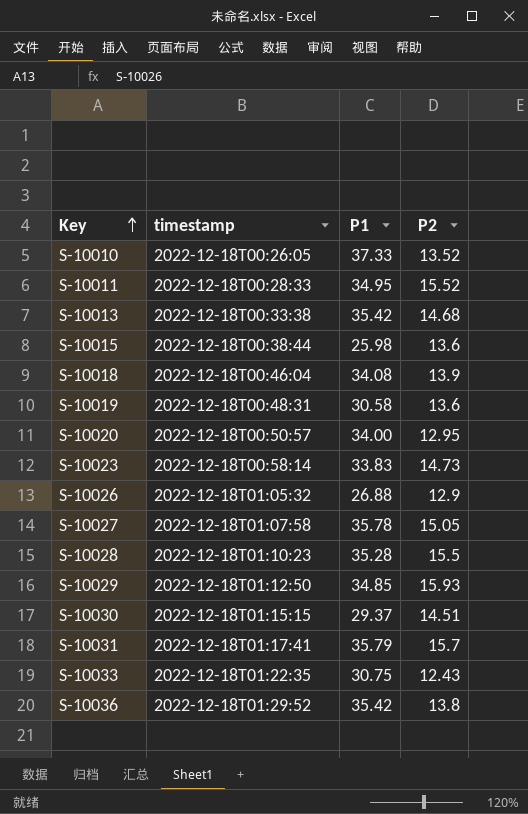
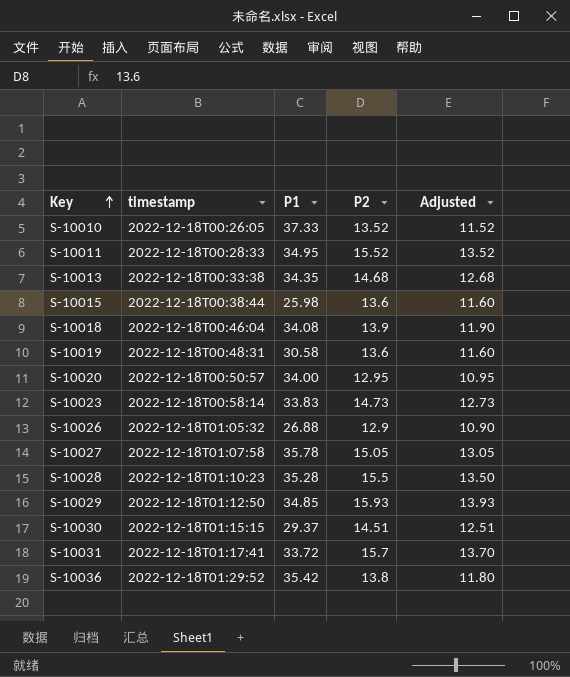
column Adjusted | formula: none -> [P2] - 2
row S-10033: 2022-12-18T01:22:35 | 30.75 | 12.43 -> none
S-10013 | P1: 35.42 -> 34.35
S-10031 | P1: 35.79 -> 33.72

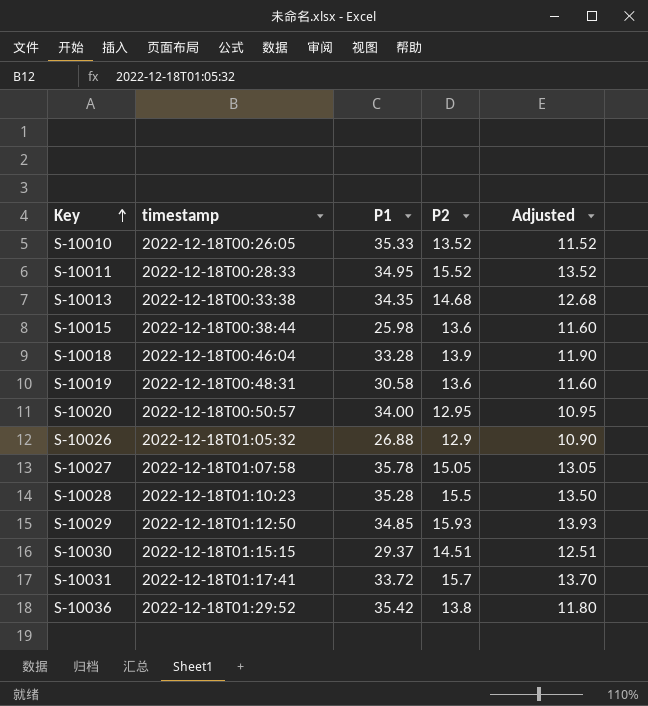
row S-10023: 2022-12-18T00:58:14 | 33.83 | 14.73 | 12.73 -> none
S-10010 | P1: 37.33 -> 35.33
S-10018 | P1: 34.08 -> 33.28

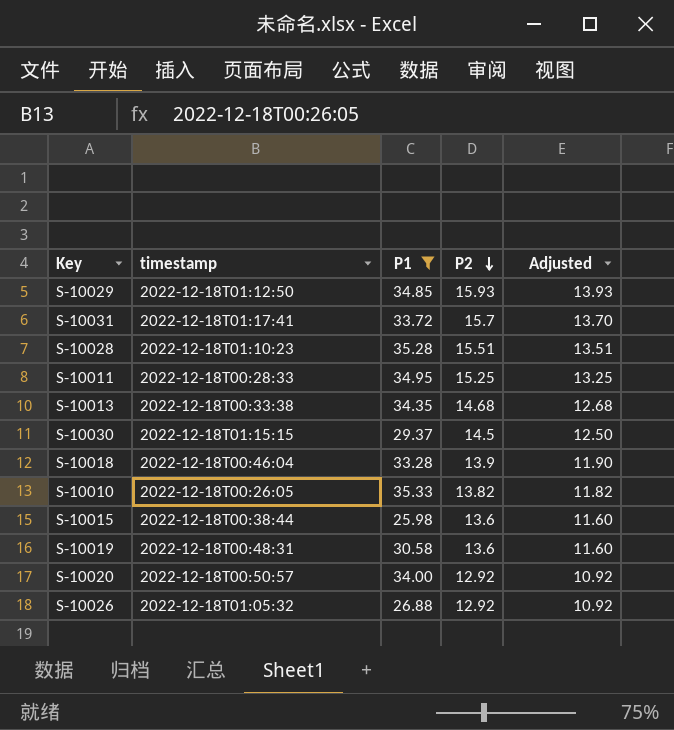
filter: none -> P1 <= 35.33
row order: Key ascending -> P2 descending
S-10028 | P2: 15.5 -> 15.51
S-10028 | Adjusted: 13.50 -> 13.51
S-10011 | P2: 15.52 -> 15.25
S-10011 | Adjusted: 13.52 -> 13.25
S-10030 | P2: 14.51 -> 14.5
S-10030 | Adjusted: 12.51 -> 12.50
S-10010 | P2: 13.52 -> 13.82
S-10010 | Adjusted: 11.52 -> 11.82
S-10020 | P2: 12.95 -> 12.92
S-10020 | Adjusted: 10.95 -> 10.92
S-10026 | P2: 12.9 -> 12.92
S-10026 | Adjusted: 10.90 -> 10.92

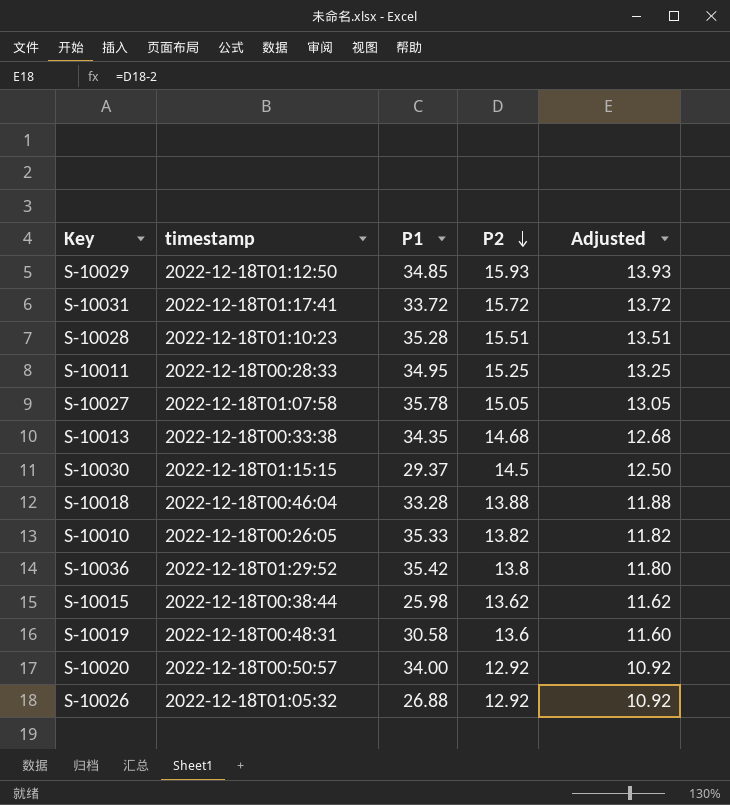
filter: P1 <= 35.33 -> none
S-10031 | P2: 15.7 -> 15.72
S-10031 | Adjusted: 13.70 -> 13.72
S-10018 | P2: 13.9 -> 13.88
S-10018 | Adjusted: 11.90 -> 11.88
S-10015 | P2: 13.6 -> 13.62
S-10015 | Adjusted: 11.60 -> 11.62

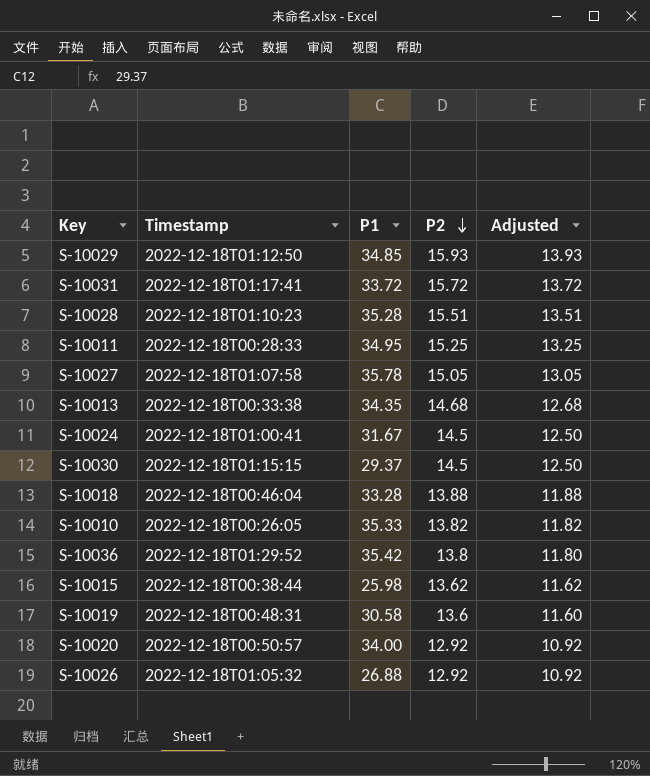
column name: timestamp -> Timestamp
row S-10024: none -> 2022-12-18T01:00:41 | 31.67 | 14.5 | 12.50

